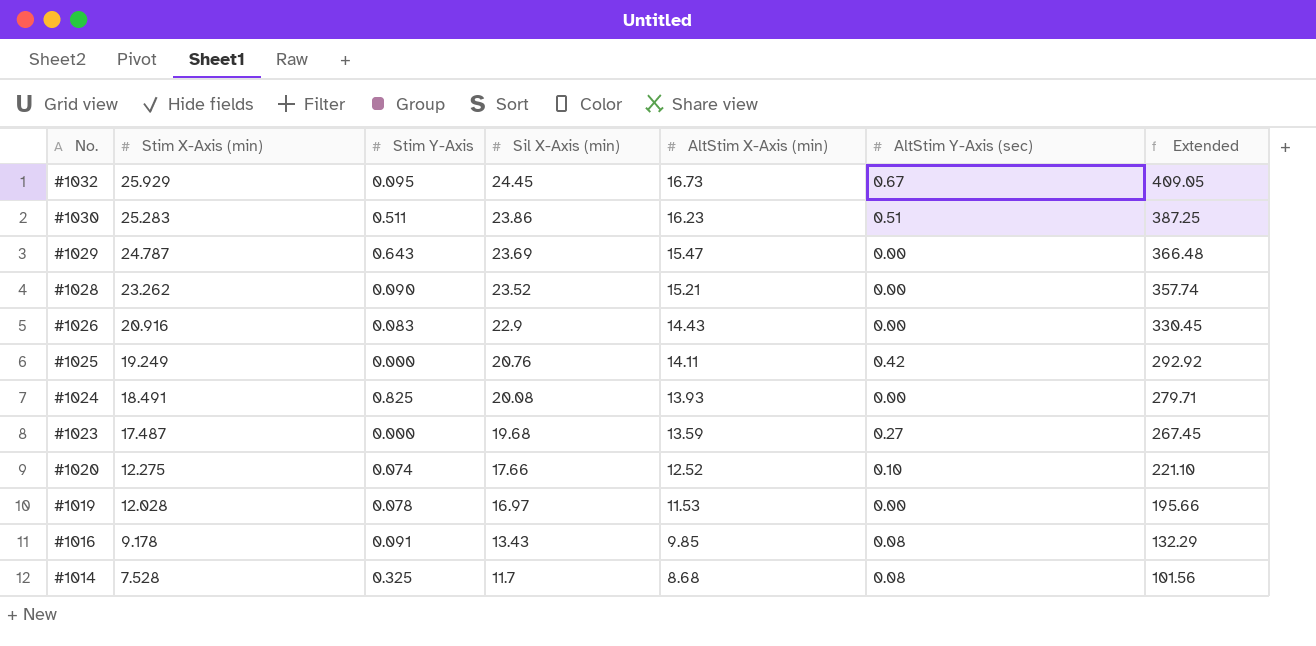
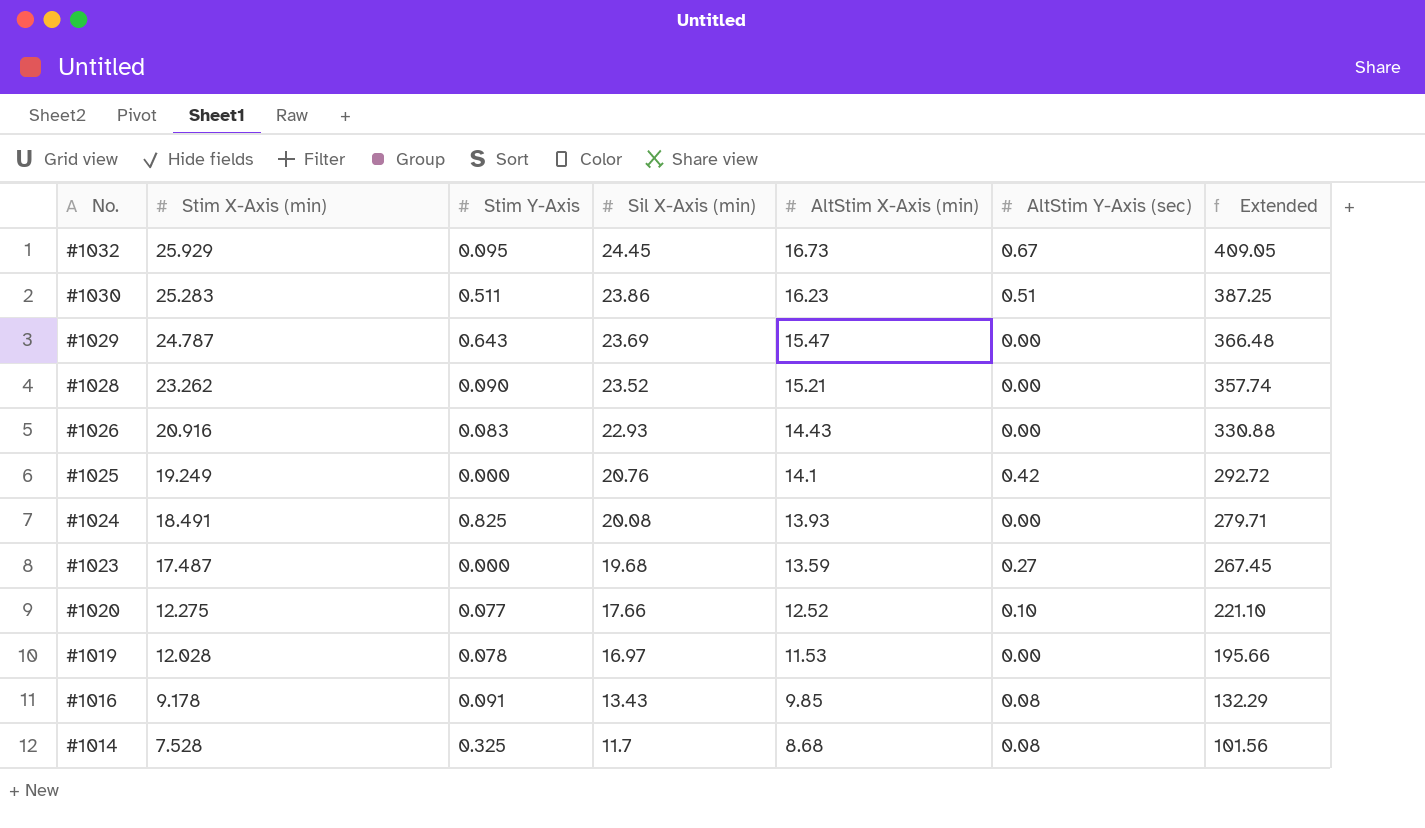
#1026 | Sil X-Axis (min): 22.9 -> 22.93
#1026 | Extended: 330.45 -> 330.88
#1025 | AltStim X-Axis (min): 14.11 -> 14.1
#1025 | Extended: 292.92 -> 292.72
#1020 | Stim Y-Axis: 0.074 -> 0.077

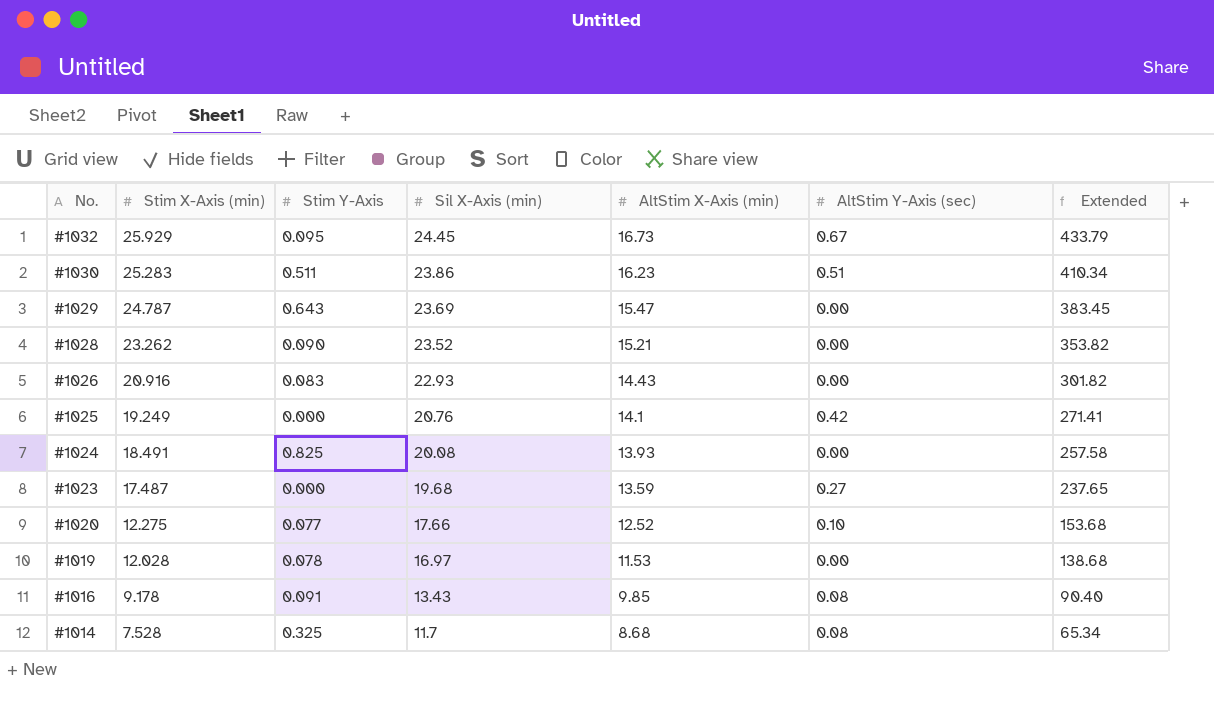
column Extended | formula: [Sil X-Axis (min)] * [AltStim X-Axis (min)] -> [Stim X-Axis (min)] * [AltStim X-Axis (min)]

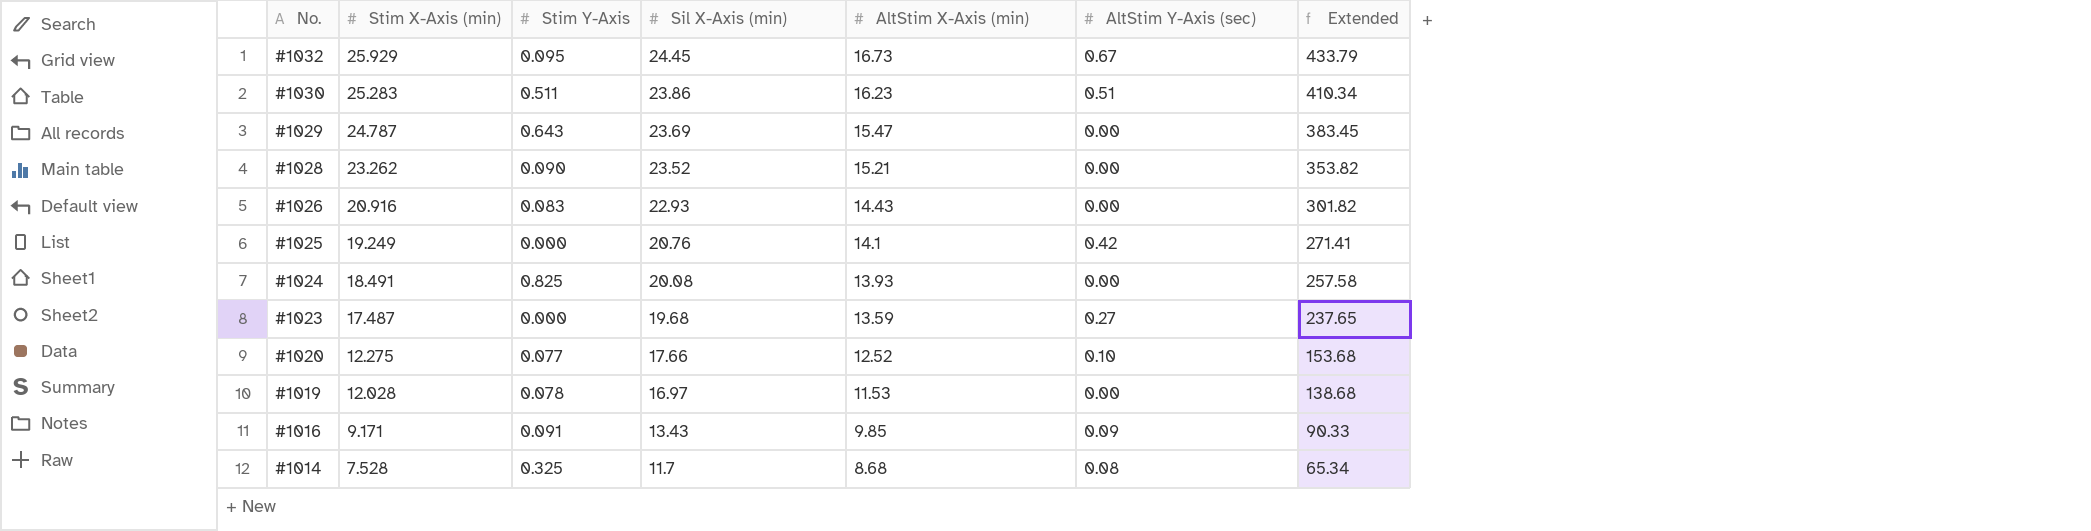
#1016 | Stim X-Axis (min): 9.178 -> 9.171
#1016 | AltStim Y-Axis (sec): 0.08 -> 0.09
#1016 | Extended: 90.40 -> 90.33

